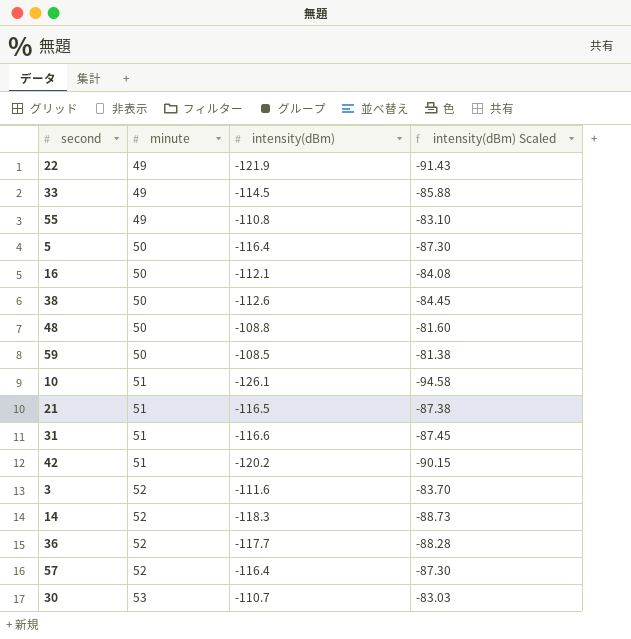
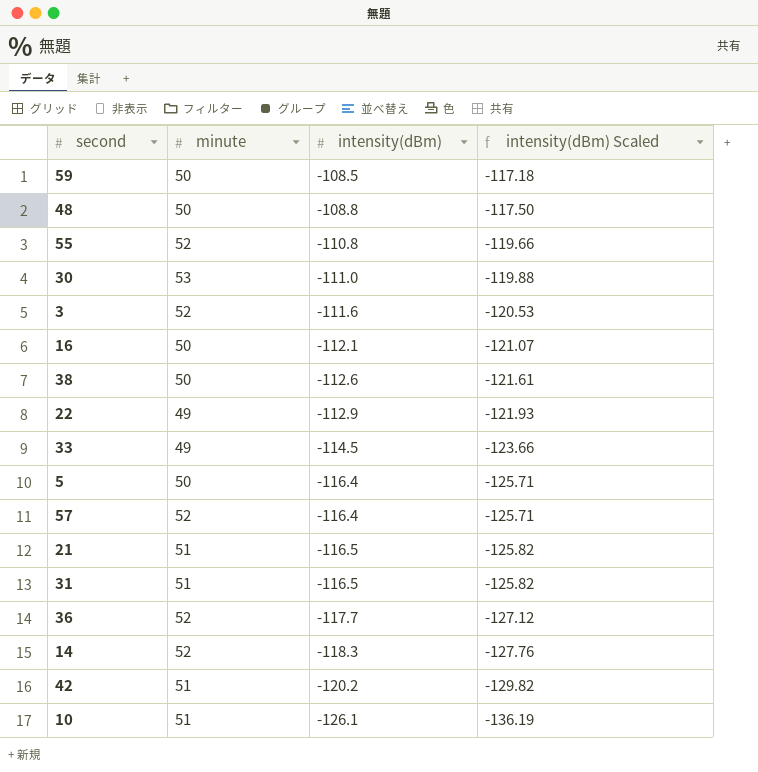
row order: minute ascending -> intensity(dBm) descending
column intensity(dBm) Scaled | formula: [intensity(dBm)] * 0.75 -> [intensity(dBm)] * 1.08
55 | minute: 49 -> 52
30 | intensity(dBm): -110.7 -> -111.0
22 | intensity(dBm): -121.9 -> -112.9
31 | intensity(dBm): -116.6 -> -116.5

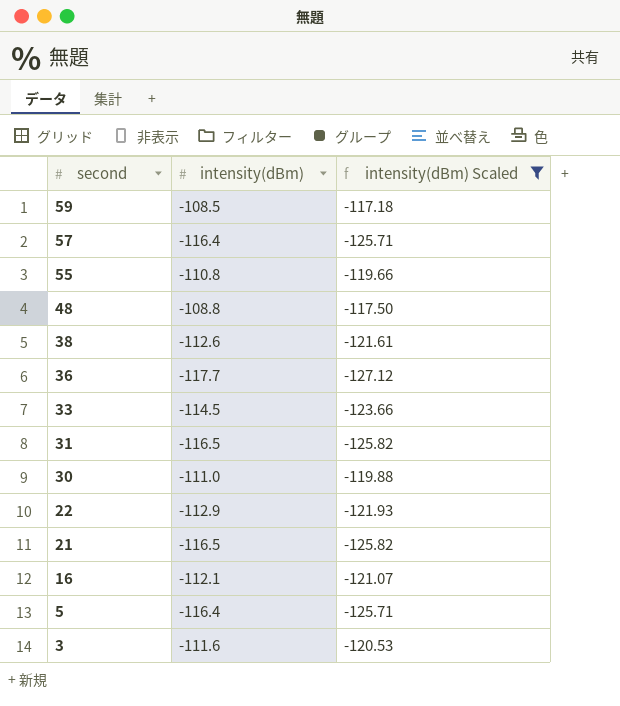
filter: none -> intensity(dBm) Scaled >= -127.12
row order: intensity(dBm) descending -> second descending
column minute | position: 2 -> none

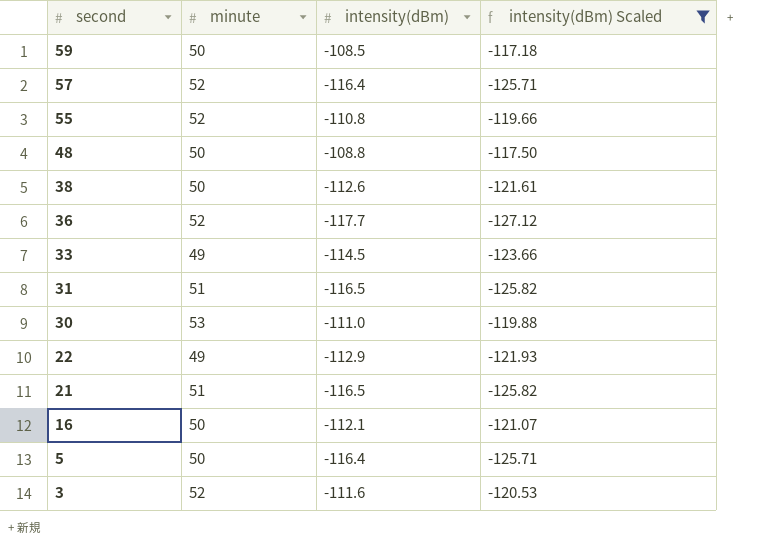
column minute | position: none -> 2

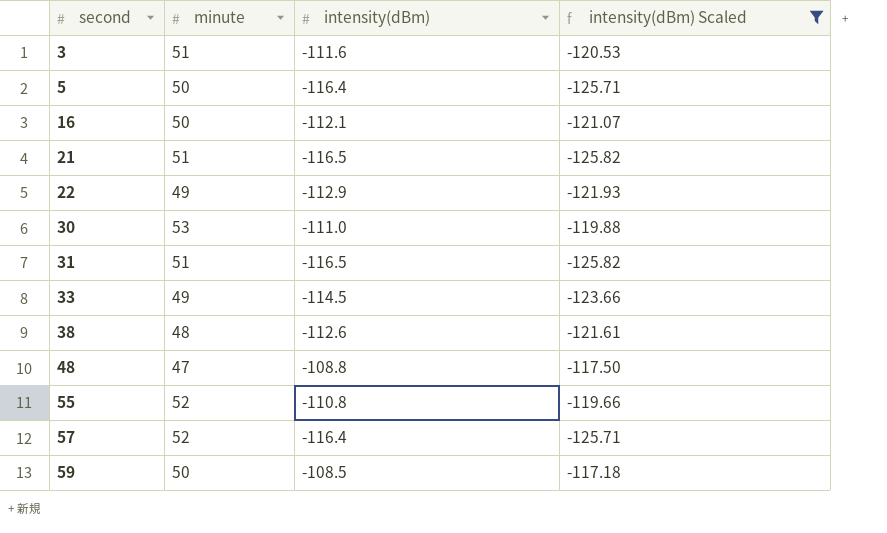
row order: second descending -> second ascending
row 36: 52 | -117.7 | -127.12 -> none
3 | minute: 52 -> 51
38 | minute: 50 -> 48
48 | minute: 50 -> 47

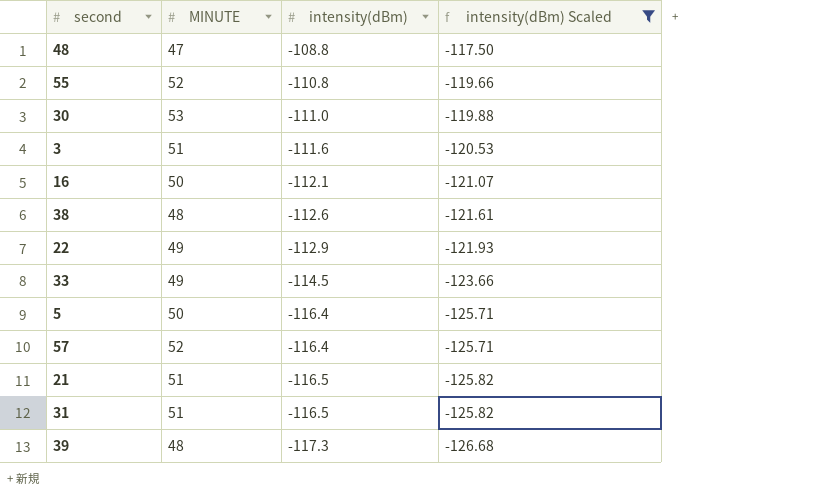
row order: second ascending -> intensity(dBm) descending
column name: minute -> MINUTE
row 59: 50 | -108.5 | -117.18 -> none
row 39: none -> 48 | -117.3 | -126.68

